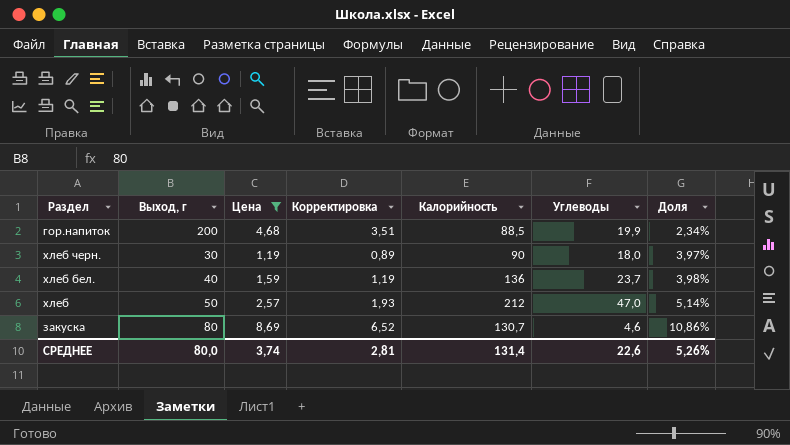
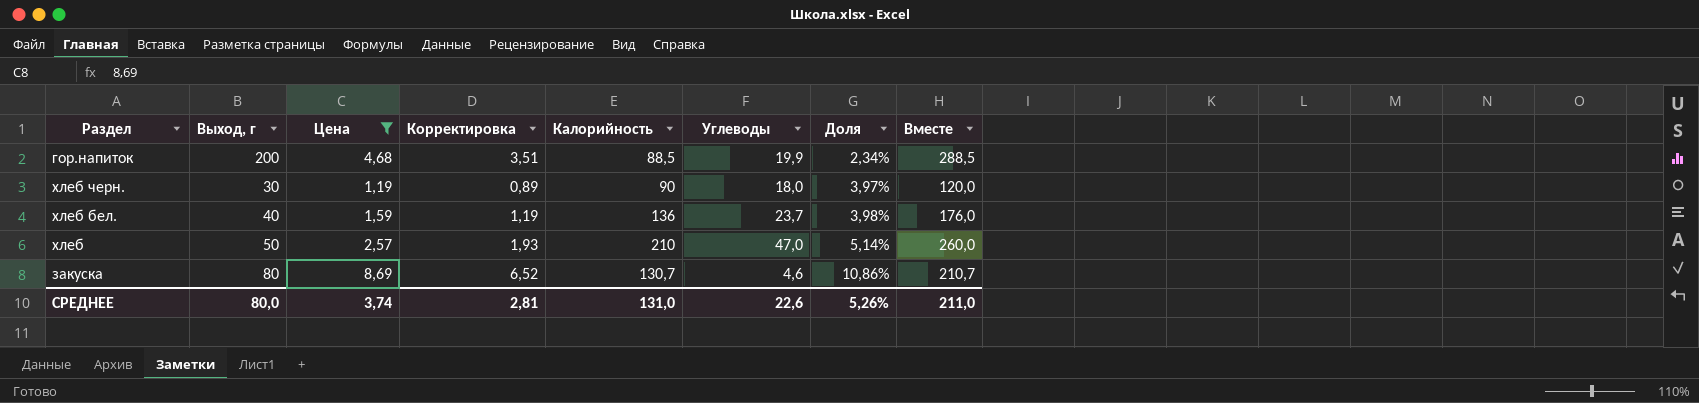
column Вместе | formula: none -> [Выход, г] + [Калорийность]
хлеб | Калорийность: 212 -> 210
СРЕДНЕЕ | Калорийность: 131,4 -> 131,0

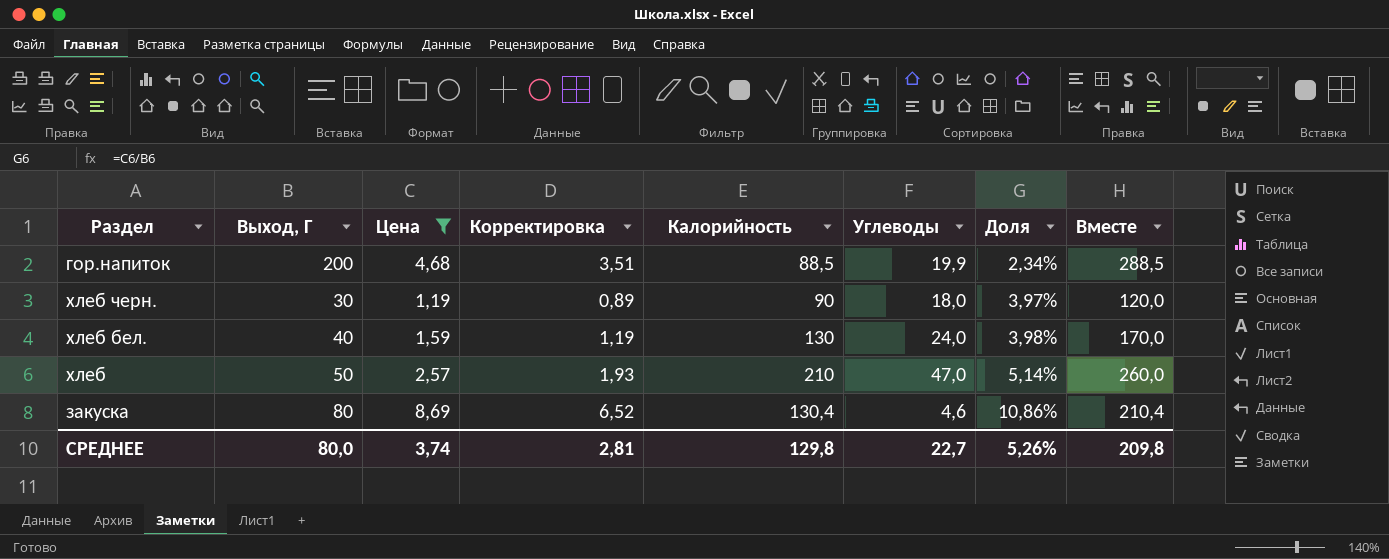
column name: Выход, г -> Выход, Г
хлеб бел. | Калорийность: 136 -> 130
хлеб бел. | Углеводы: 23,7 -> 24,0
хлеб бел. | Вместе: 176,0 -> 170,0
закуска | Калорийность: 130,7 -> 130,4
закуска | Вместе: 210,7 -> 210,4
СРЕДНЕЕ | Калорийность: 131,0 -> 129,8
СРЕДНЕЕ | Углеводы: 22,6 -> 22,7
СРЕДНЕЕ | Вместе: 211,0 -> 209,8

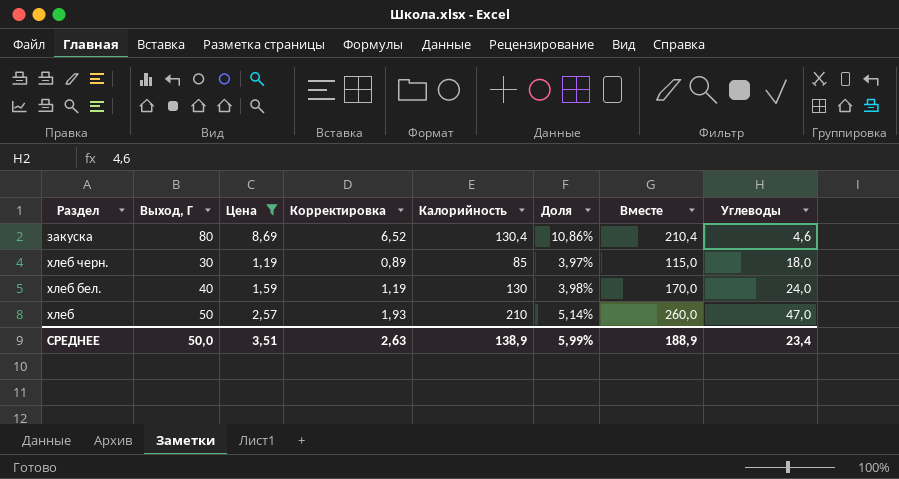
row order: Доля ascending -> Углеводы ascending
column Углеводы | position: 6 -> 8
row гор.напиток: 200 | 4,68 | 3,51 | 88,5 | 19,9 | 2,34% | 288,5 -> none
хлеб черн. | Калорийность: 90 -> 85
хлеб черн. | Вместе: 120,0 -> 115,0
СРЕДНЕЕ | Выход, Г: 80,0 -> 50,0
СРЕДНЕЕ | Цена: 3,74 -> 3,51
СРЕДНЕЕ | Корректировка: 2,81 -> 2,63
СРЕДНЕЕ | Калорийность: 129,8 -> 138,9
СРЕДНЕЕ | Доля: 5,26% -> 5,99%
СРЕДНЕЕ | Вместе: 209,8 -> 188,9
СРЕДНЕЕ | Углеводы: 22,7 -> 23,4

